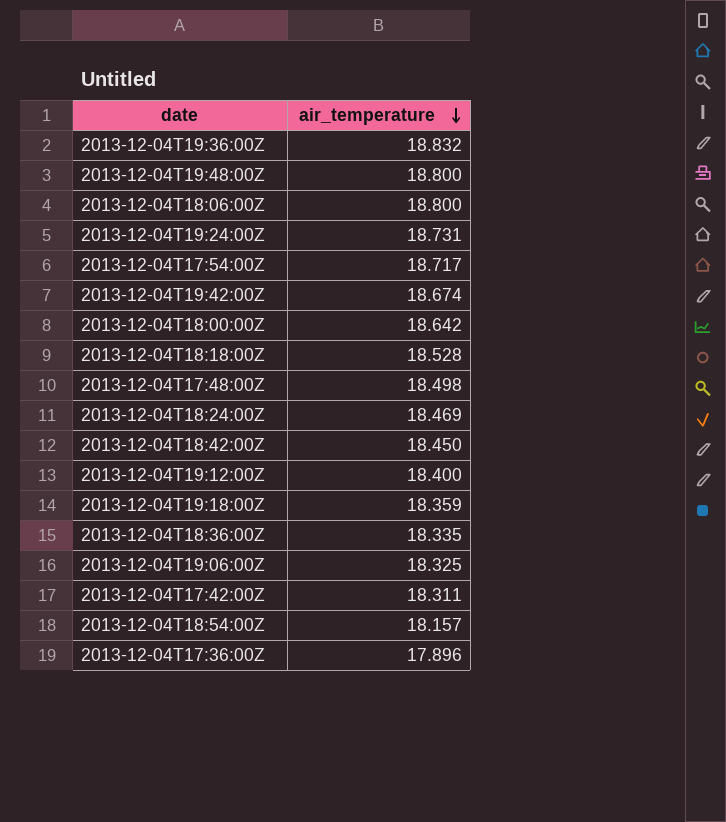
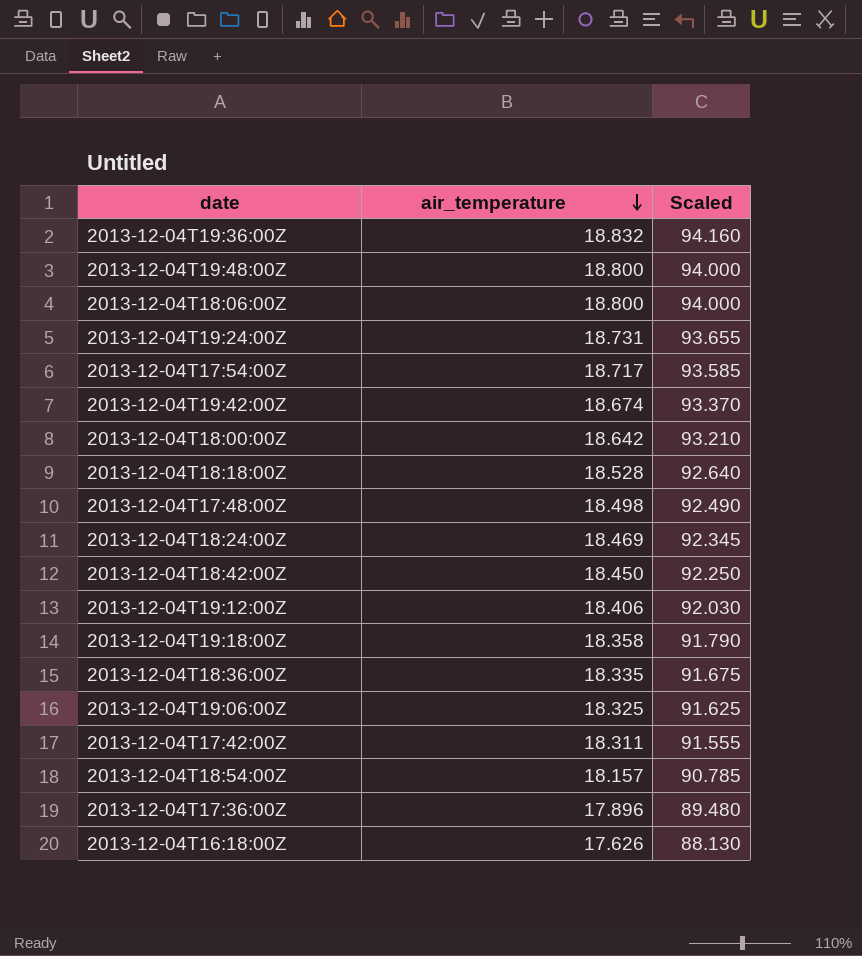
column Scaled | formula: none -> [air_temperature] * 5
2013-12-04T19:12:00Z | air_temperature: 18.400 -> 18.406
2013-12-04T19:18:00Z | air_temperature: 18.359 -> 18.358
row 2013-12-04T16:18:00Z: none -> 17.626 | 88.130

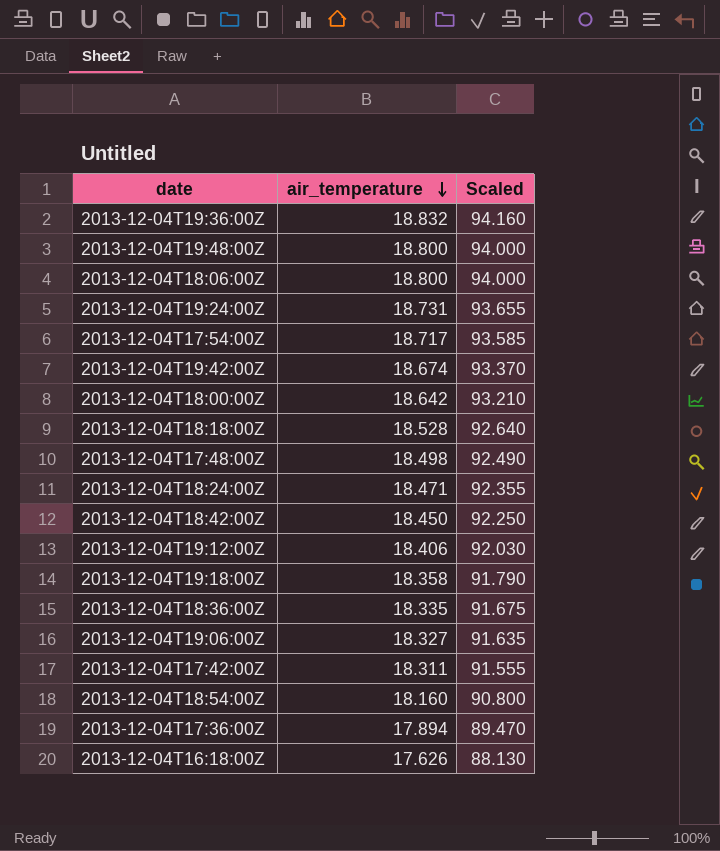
2013-12-04T18:24:00Z | air_temperature: 18.469 -> 18.471
2013-12-04T18:24:00Z | Scaled: 92.345 -> 92.355
2013-12-04T19:06:00Z | air_temperature: 18.325 -> 18.327
2013-12-04T19:06:00Z | Scaled: 91.625 -> 91.635
2013-12-04T18:54:00Z | air_temperature: 18.157 -> 18.160
2013-12-04T18:54:00Z | Scaled: 90.785 -> 90.800
2013-12-04T17:36:00Z | air_temperature: 17.896 -> 17.894
2013-12-04T17:36:00Z | Scaled: 89.480 -> 89.470

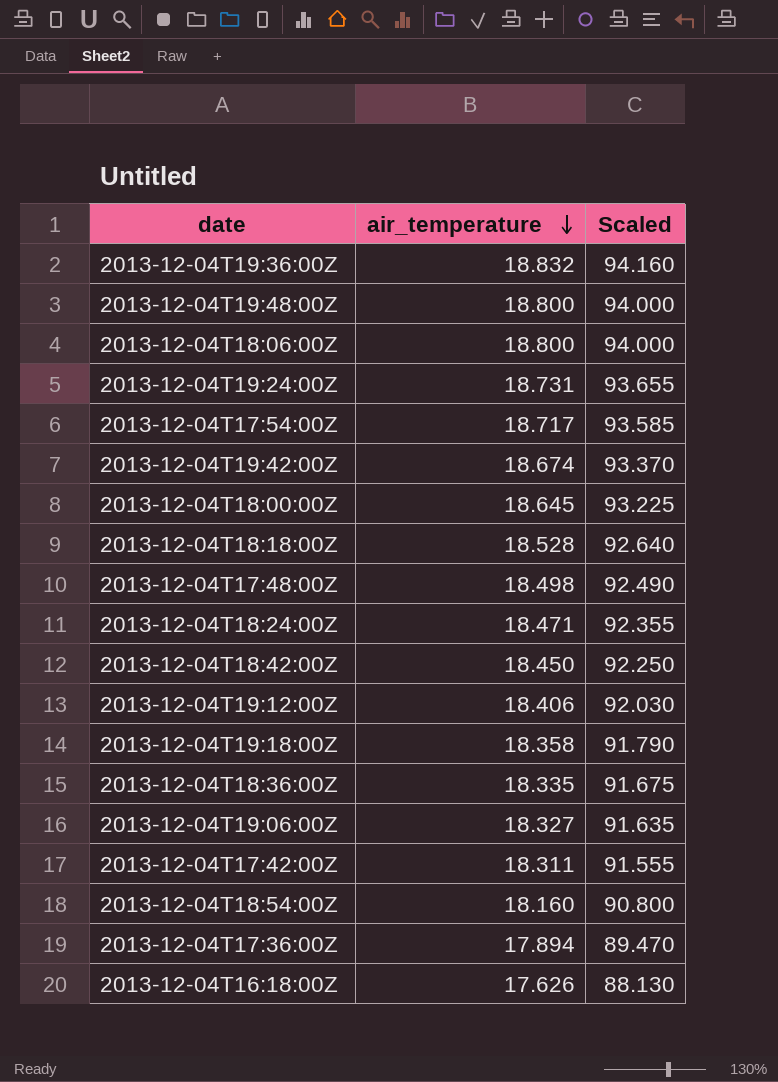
2013-12-04T18:00:00Z | air_temperature: 18.642 -> 18.645
2013-12-04T18:00:00Z | Scaled: 93.210 -> 93.225

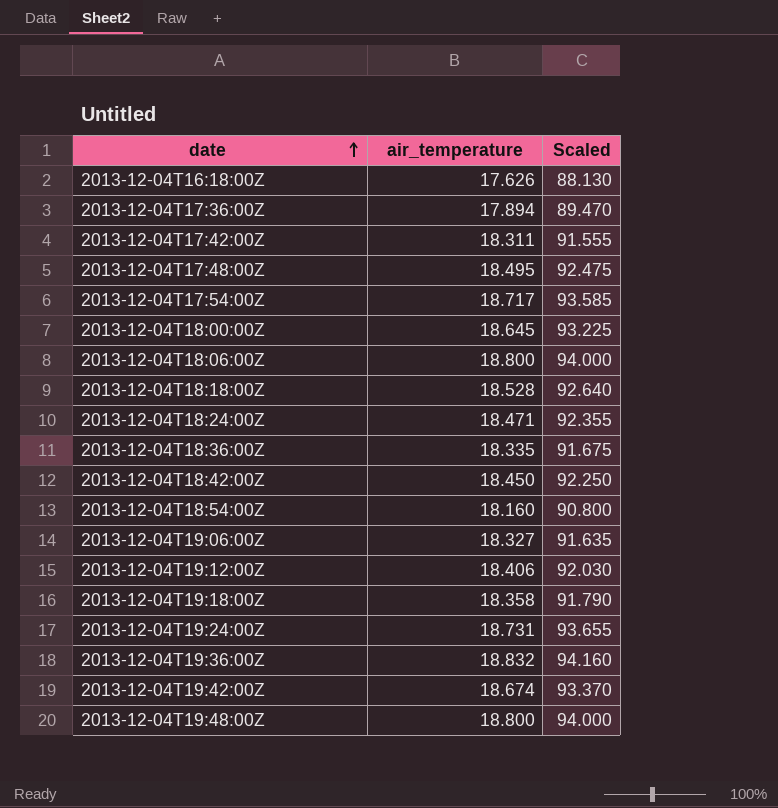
row order: air_temperature descending -> date ascending
2013-12-04T17:48:00Z | air_temperature: 18.498 -> 18.495
2013-12-04T17:48:00Z | Scaled: 92.490 -> 92.475

